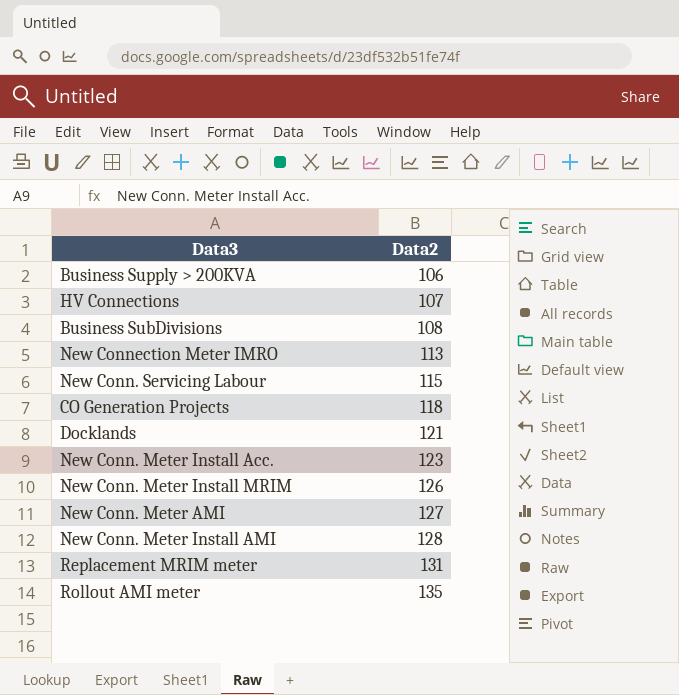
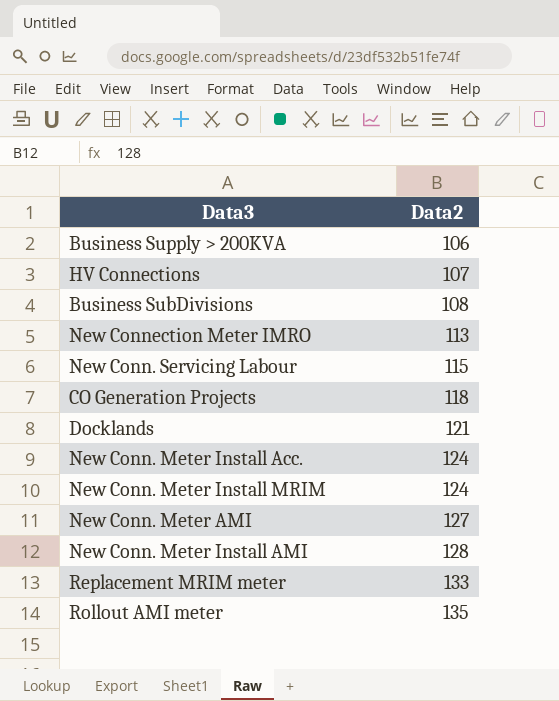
New Conn. Meter Install Acc. | Data2: 123 -> 124
New Conn. Meter Install MRIM | Data2: 126 -> 124
Replacement MRIM meter | Data2: 131 -> 133

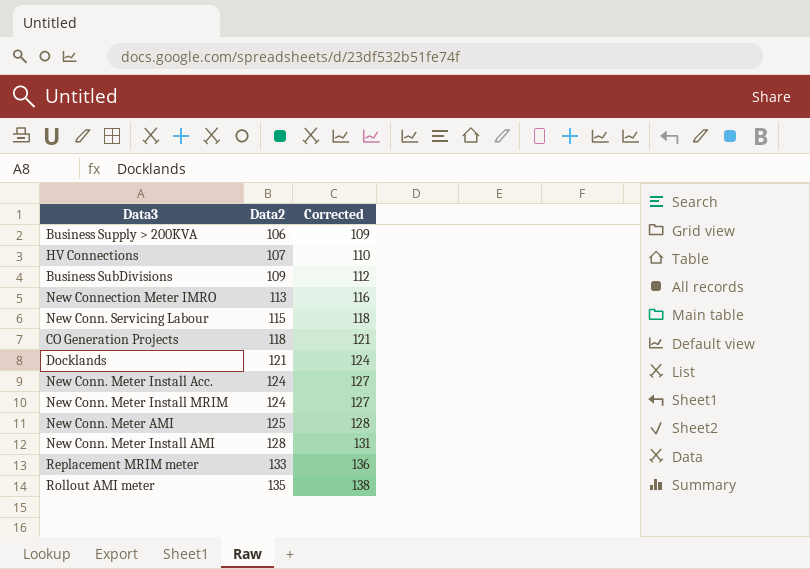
column Corrected | formula: none -> [Data2] + 3
Business SubDivisions | Data2: 108 -> 109
New Conn. Meter AMI | Data2: 127 -> 125

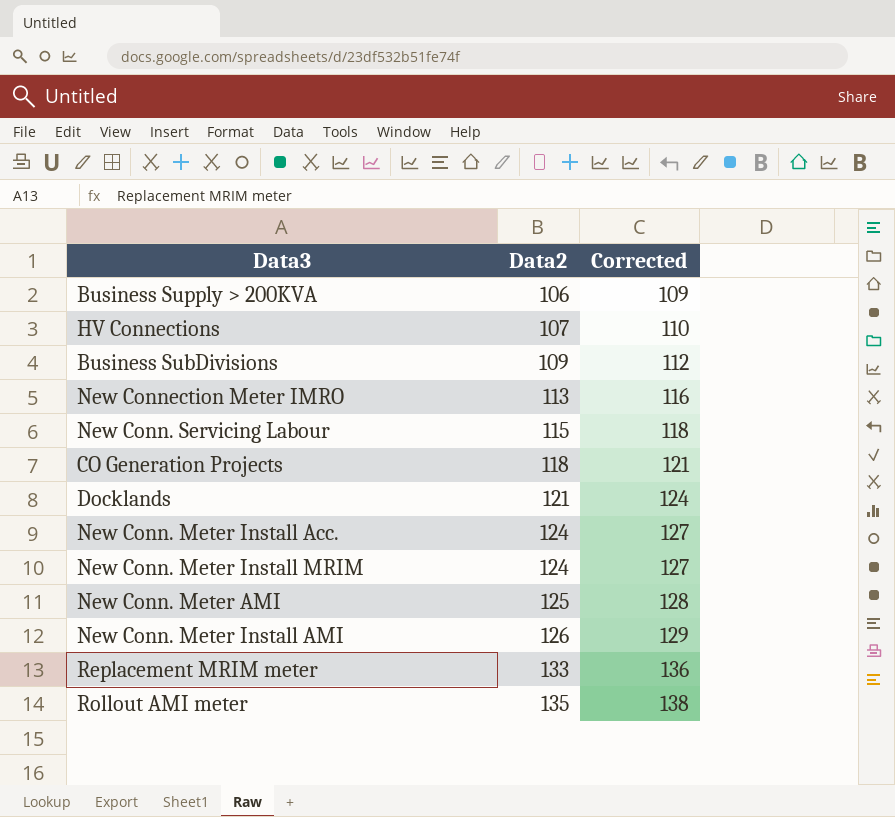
New Conn. Meter Install AMI | Data2: 128 -> 126
New Conn. Meter Install AMI | Corrected: 131 -> 129

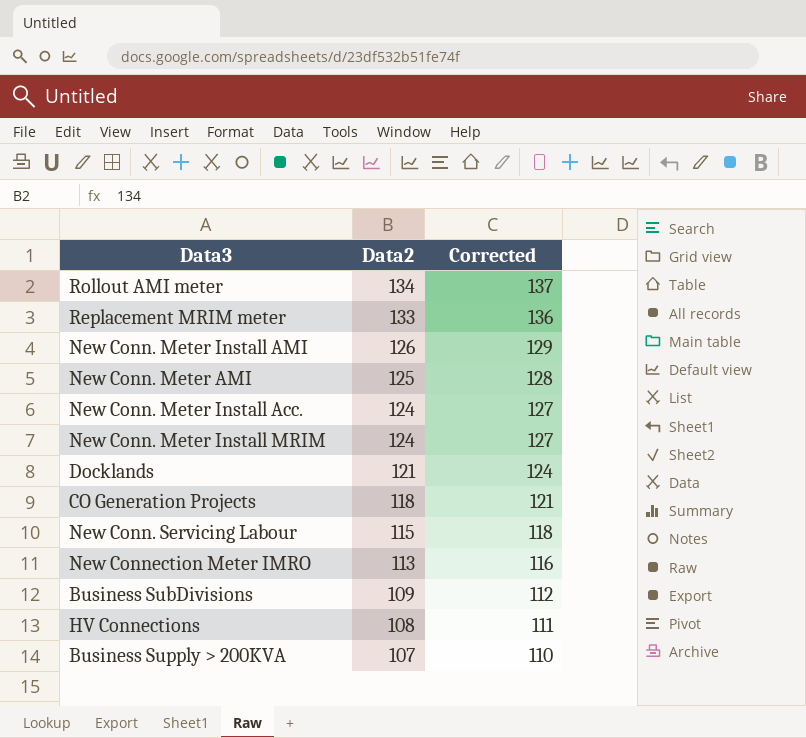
row order: Data2 ascending -> Data2 descending
Rollout AMI meter | Data2: 135 -> 134
Rollout AMI meter | Corrected: 138 -> 137
HV Connections | Data2: 107 -> 108
HV Connections | Corrected: 110 -> 111
Business Supply > 200KVA | Data2: 106 -> 107
Business Supply > 200KVA | Corrected: 109 -> 110

